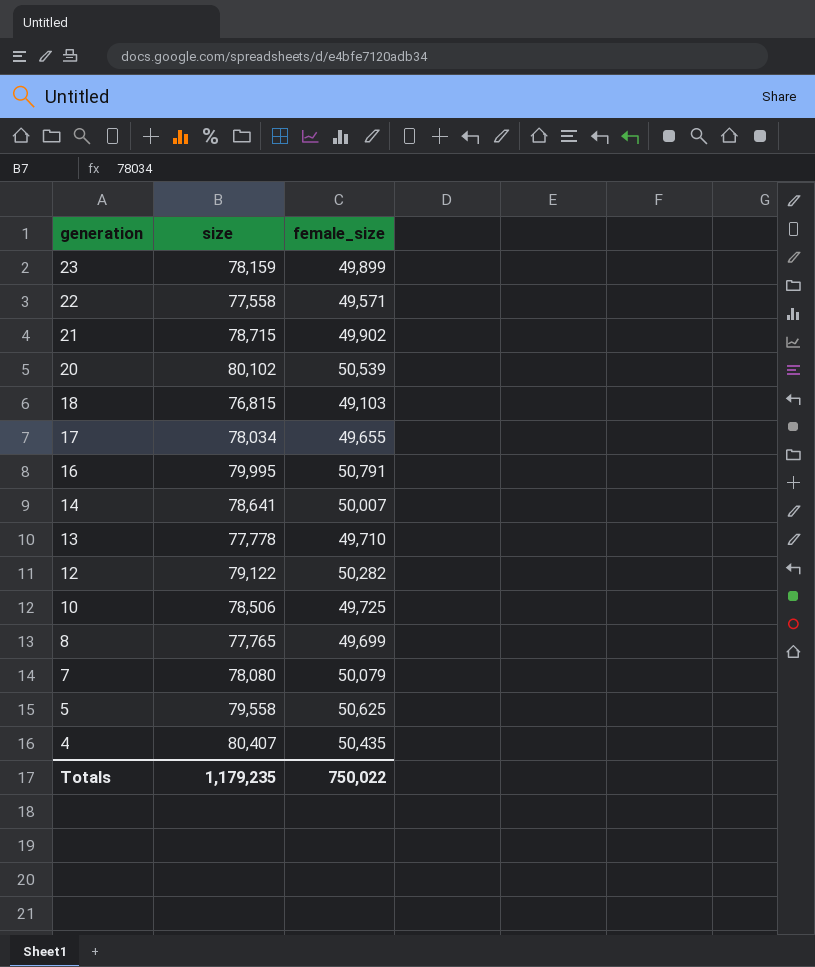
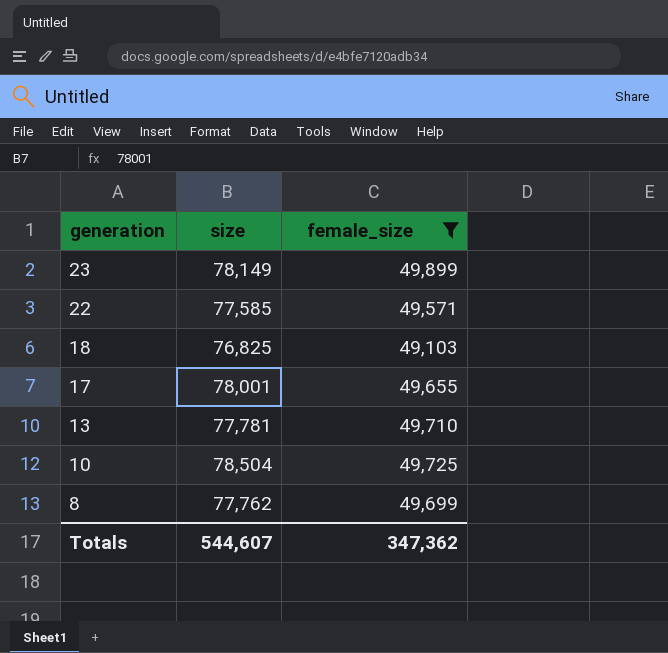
filter: none -> female_size <= 49,899
23 | size: 78,159 -> 78,149
22 | size: 77,558 -> 77,585
18 | size: 76,815 -> 76,825
17 | size: 78,034 -> 78,001
13 | size: 77,778 -> 77,781
10 | size: 78,506 -> 78,504
8 | size: 77,765 -> 77,762
Totals | size: 1,179,235 -> 544,607
Totals | female_size: 750,022 -> 347,362

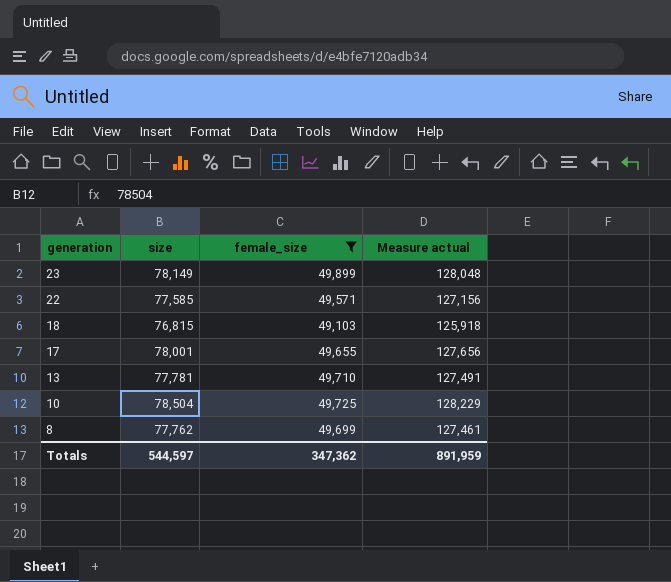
column Measure actual | formula: none -> [size] + [female_size]
18 | size: 76,825 -> 76,815
Totals | size: 544,607 -> 544,597

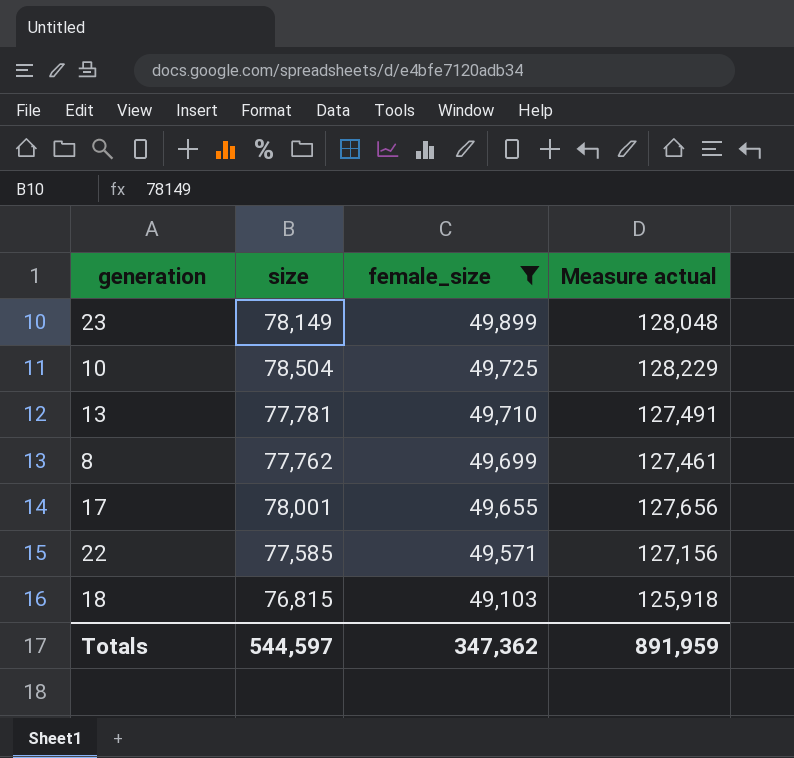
row order: generation descending -> female_size descending

